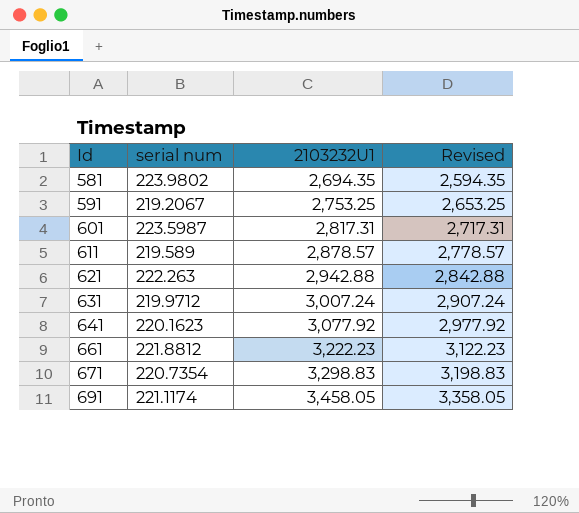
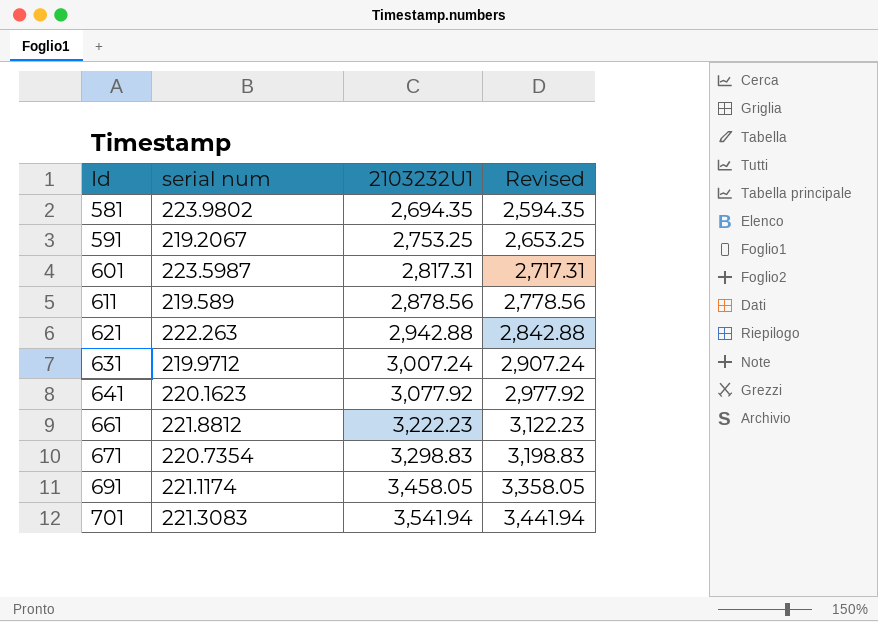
611 | 2103232U1: 2,878.57 -> 2,878.56
611 | Revised: 2,778.57 -> 2,778.56
row 701: none -> 221.3083 | 3,541.94 | 3,441.94

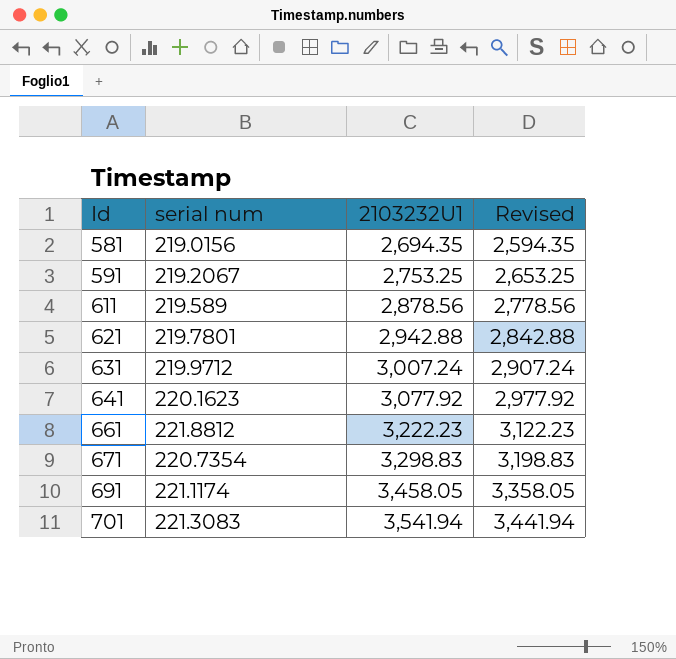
row 601: 223.5987 | 2,817.31 | 2,717.31 -> none
581 | serial num: 223.9802 -> 219.0156
621 | serial num: 222.263 -> 219.7801

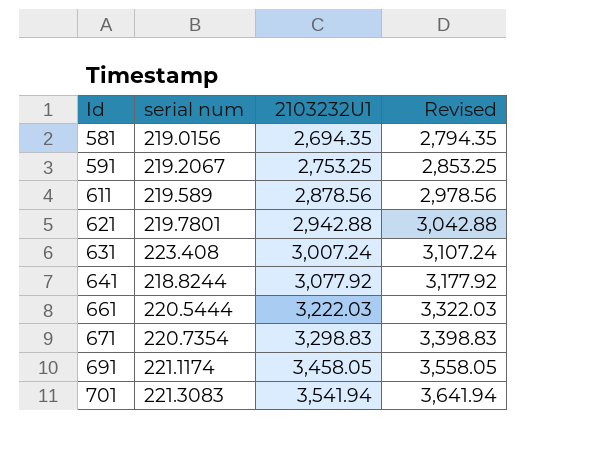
column Revised | formula: [2103232U1] - 100 -> [2103232U1] + 100
631 | serial num: 219.9712 -> 223.408
641 | serial num: 220.1623 -> 218.8244
661 | serial num: 221.8812 -> 220.5444
661 | 2103232U1: 3,222.23 -> 3,222.03

